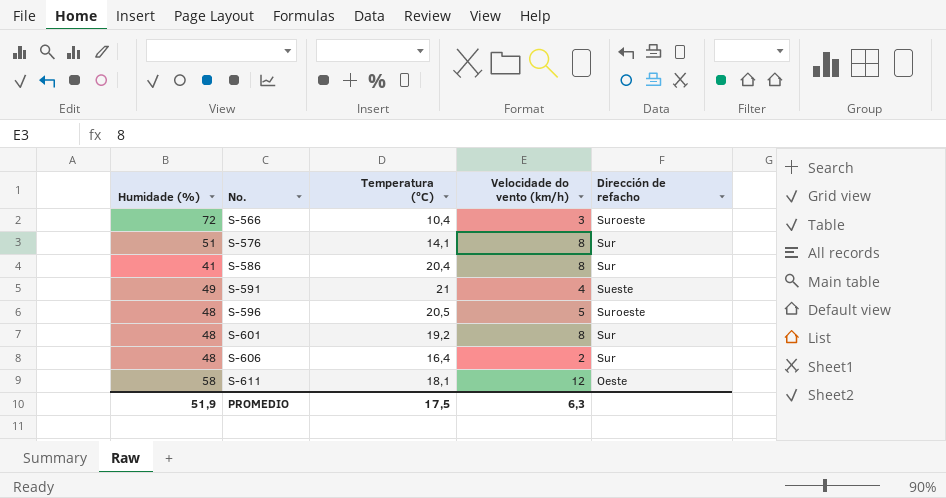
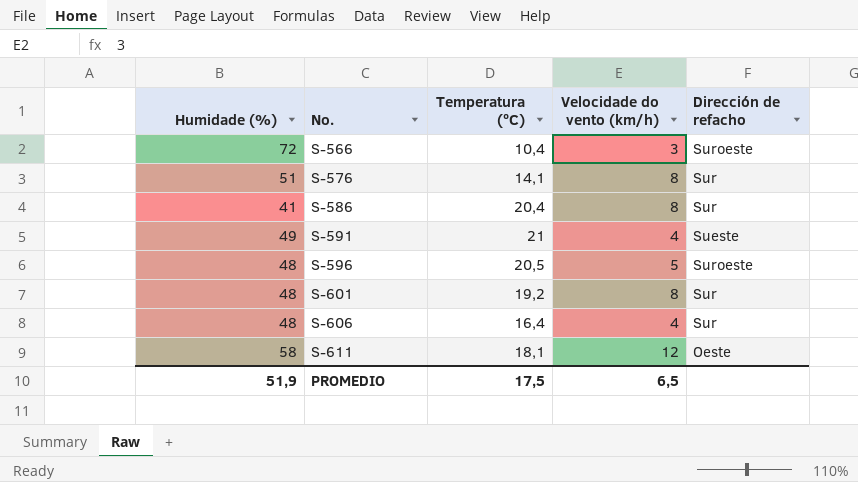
S-606 | Velocidade do vento (km/h): 2 -> 4
PROMEDIO | Velocidade do vento (km/h): 6,3 -> 6,5

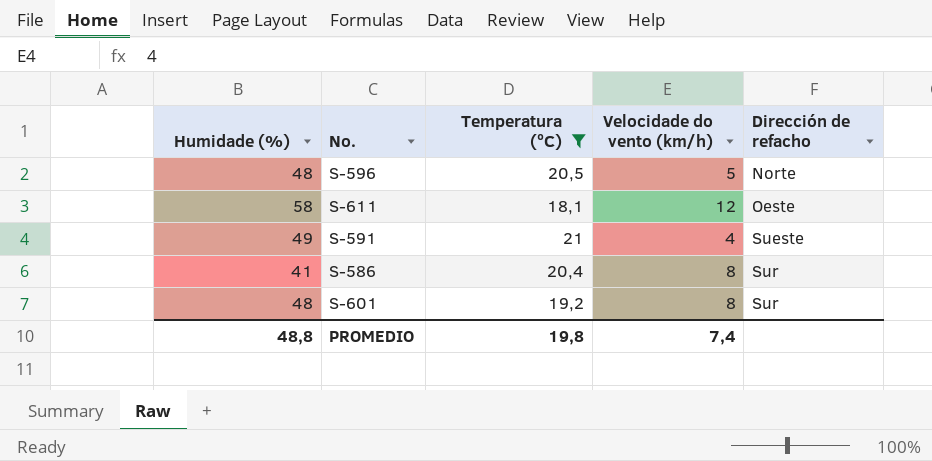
filter: none -> Temperatura (ºC) >= 18,1
row order: No. ascending -> Dirección de refacho ascending
S-596 | Dirección de refacho: Suroeste -> Norte
PROMEDIO | Humidade (%): 51,9 -> 48,8
PROMEDIO | Temperatura (ºC): 17,5 -> 19,8
PROMEDIO | Velocidade do vento (km/h): 6,5 -> 7,4

